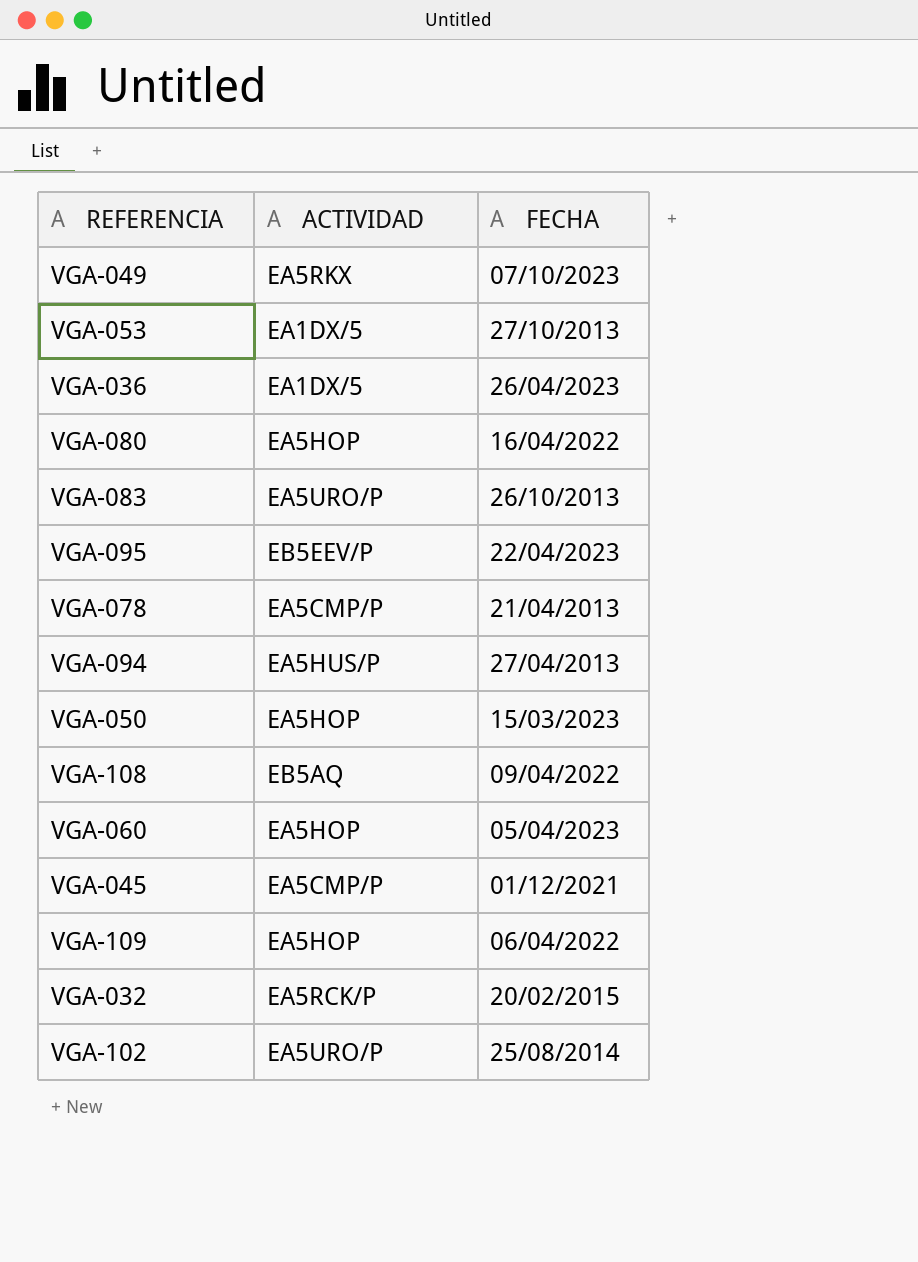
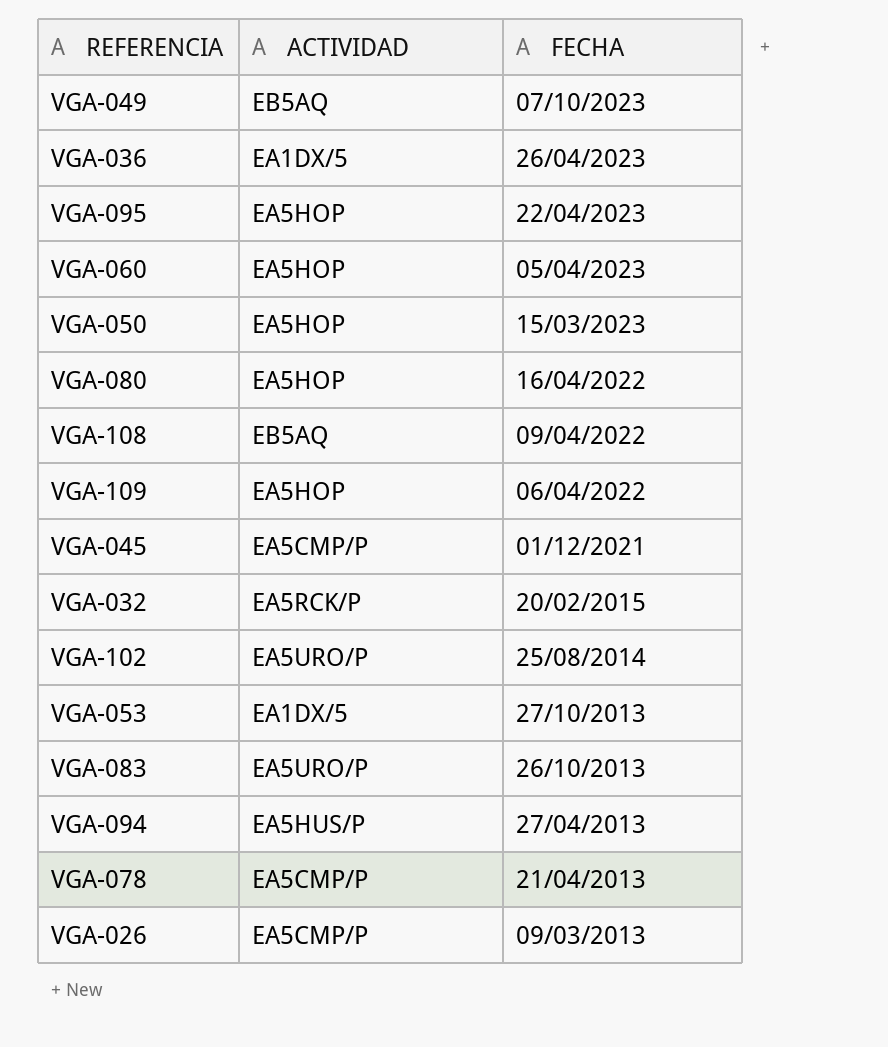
row order: none -> FECHA descending
VGA-049 | ACTIVIDAD: EA5RKX -> EB5AQ
VGA-095 | ACTIVIDAD: EB5EEV/P -> EA5HOP
row VGA-026: none -> EA5CMP/P | 09/03/2013

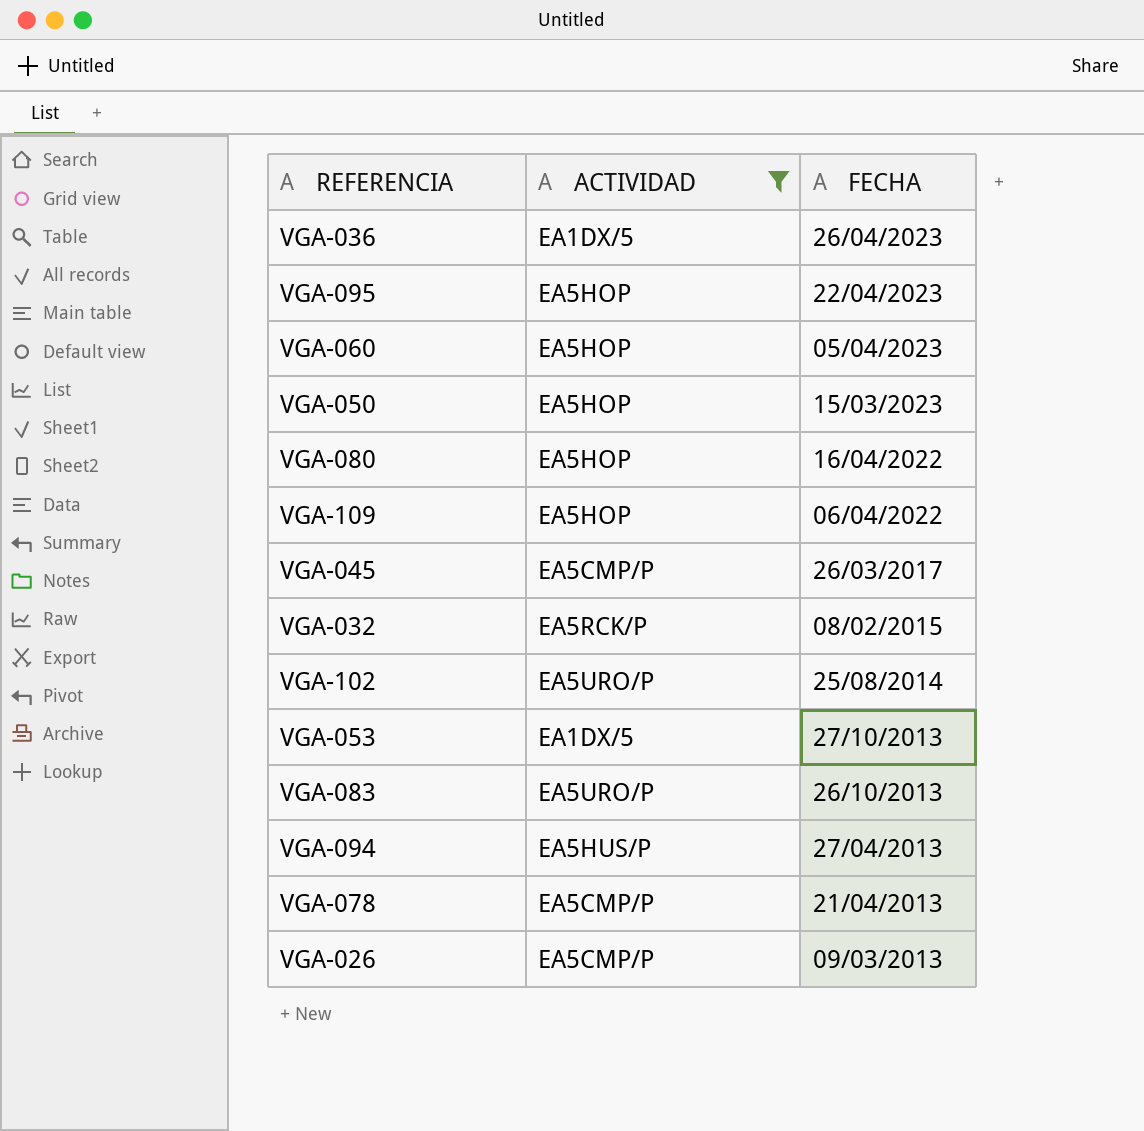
filter: none -> ACTIVIDAD != EB5AQ
VGA-045 | FECHA: 01/12/2021 -> 26/03/2017
VGA-032 | FECHA: 20/02/2015 -> 08/02/2015

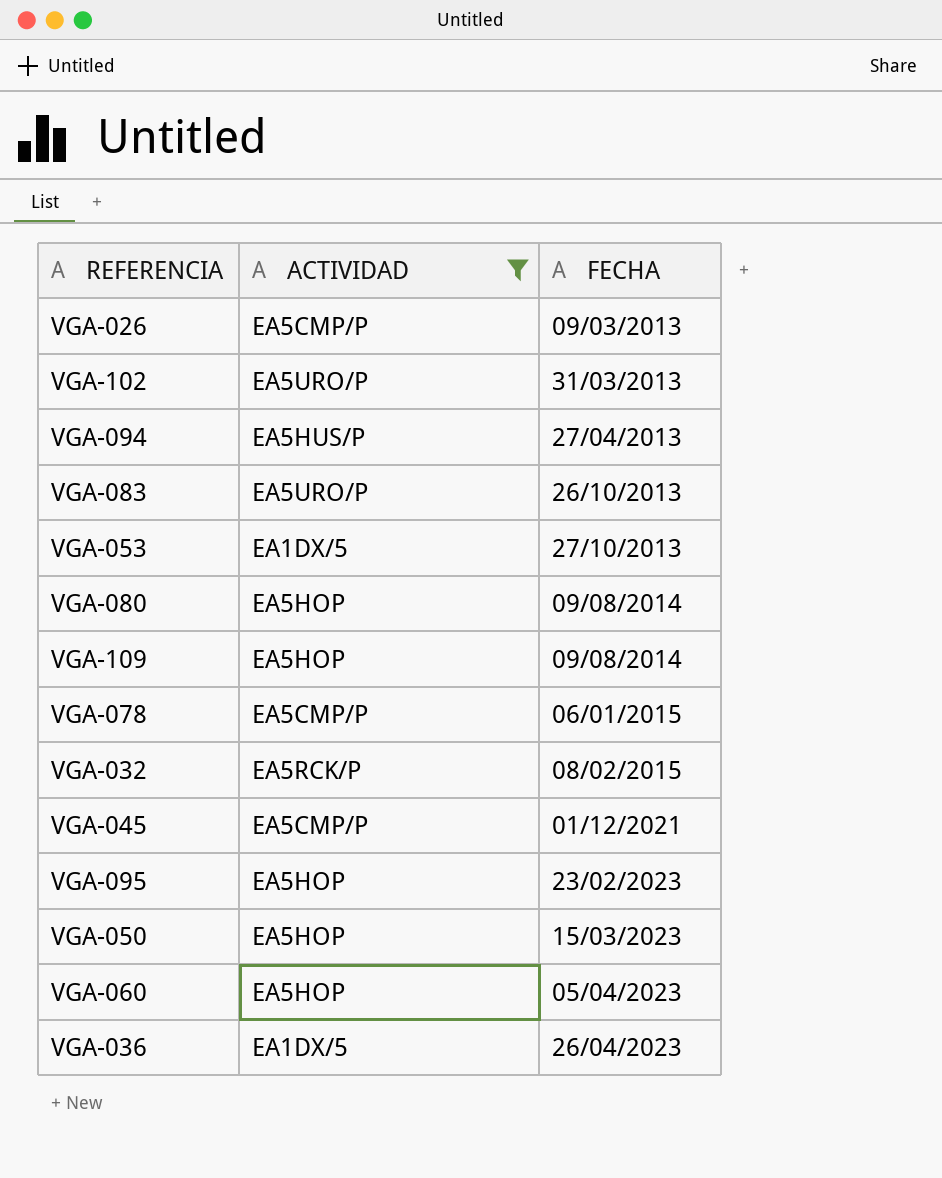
row order: FECHA descending -> FECHA ascending
VGA-102 | FECHA: 25/08/2014 -> 31/03/2013
VGA-080 | FECHA: 16/04/2022 -> 09/08/2014
VGA-109 | FECHA: 06/04/2022 -> 09/08/2014
VGA-078 | FECHA: 21/04/2013 -> 06/01/2015
VGA-045 | FECHA: 26/03/2017 -> 01/12/2021
VGA-095 | FECHA: 22/04/2023 -> 23/02/2023

